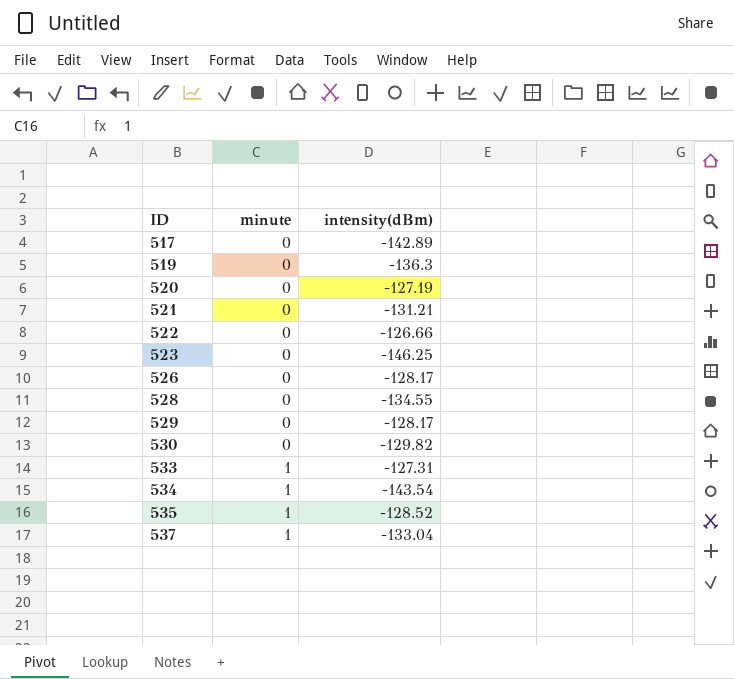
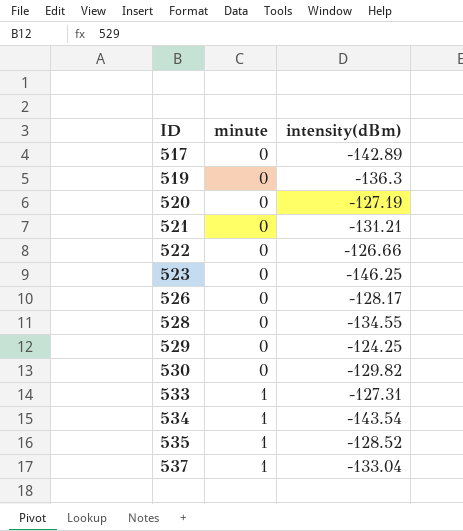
529 | intensity(dBm): -128.17 -> -124.25

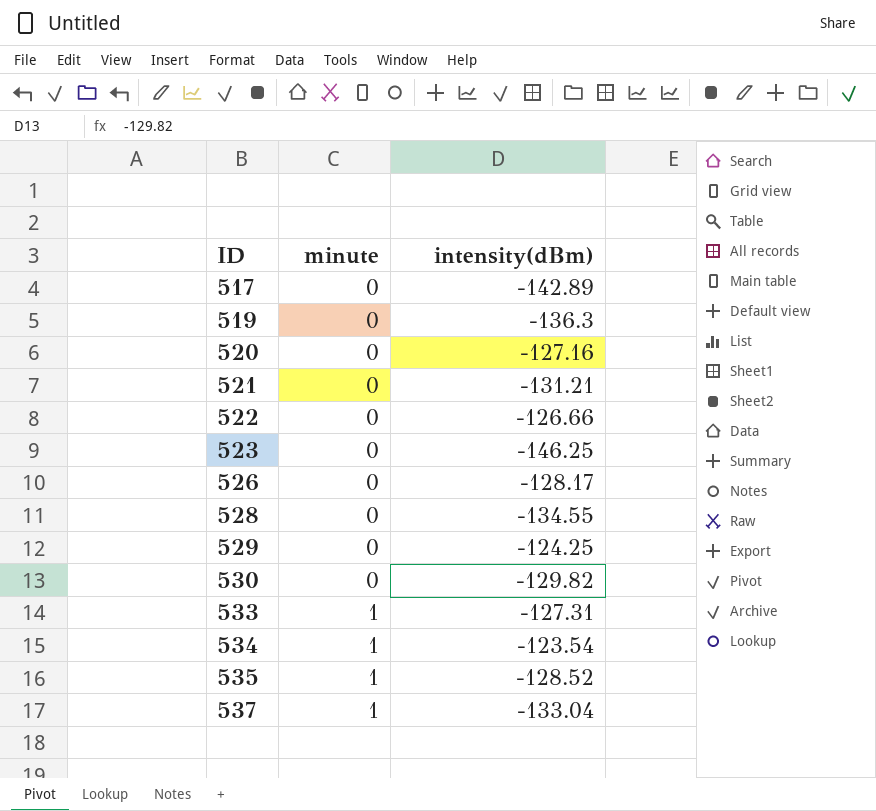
520 | intensity(dBm): -127.19 -> -127.16
534 | intensity(dBm): -143.54 -> -123.54

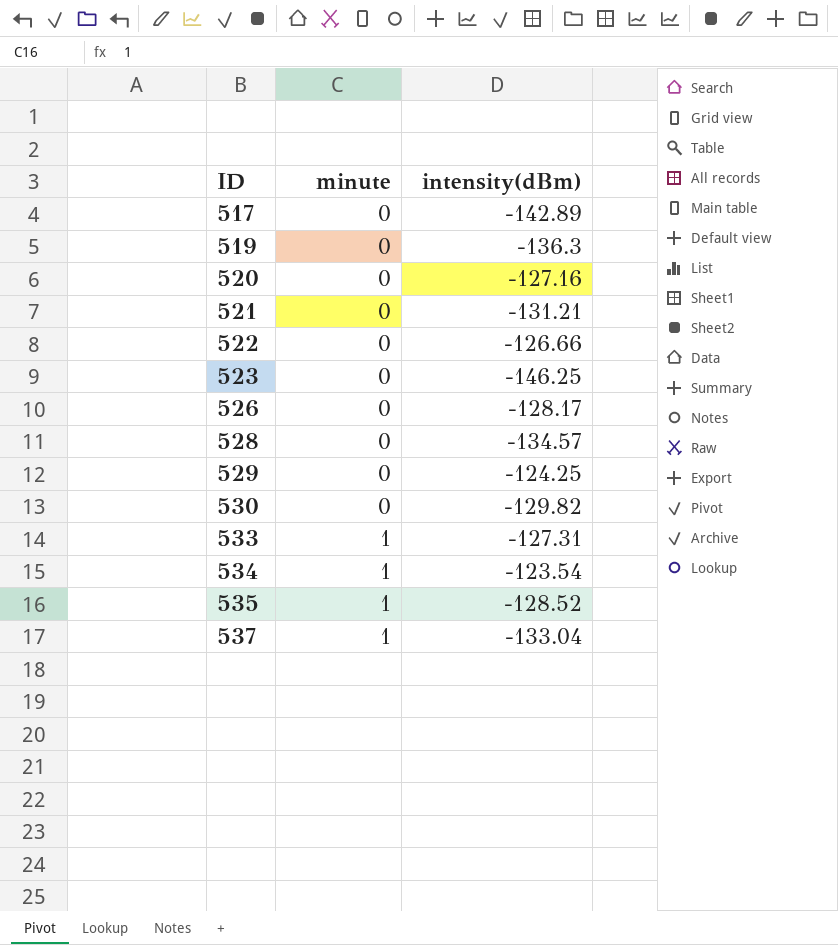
528 | intensity(dBm): -134.55 -> -134.57

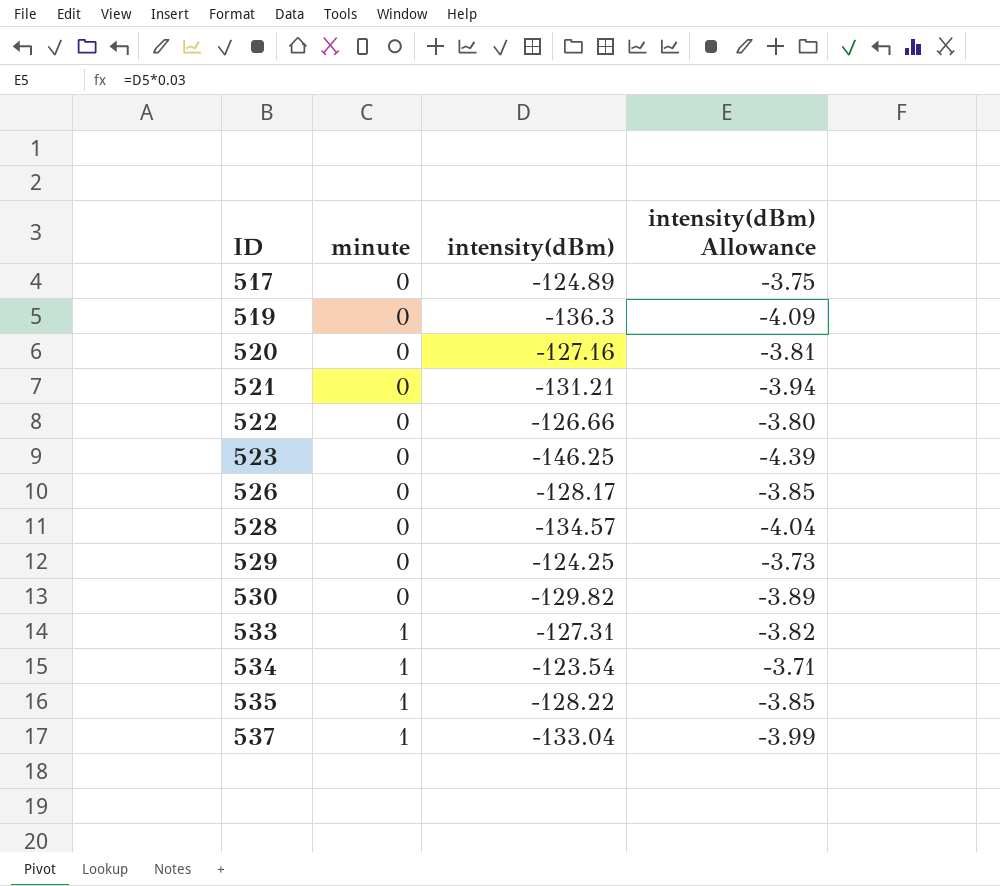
column intensity(dBm) Allowance | formula: none -> [intensity(dBm)] * 0.03
517 | intensity(dBm): -142.89 -> -124.89
535 | intensity(dBm): -128.52 -> -128.22

